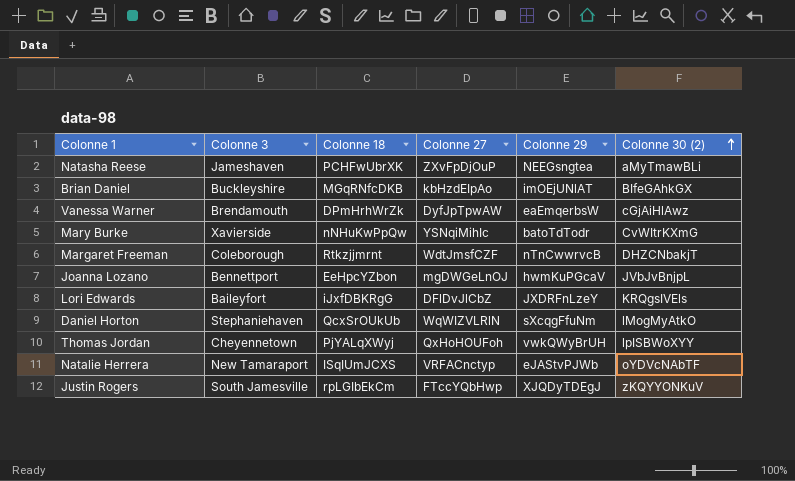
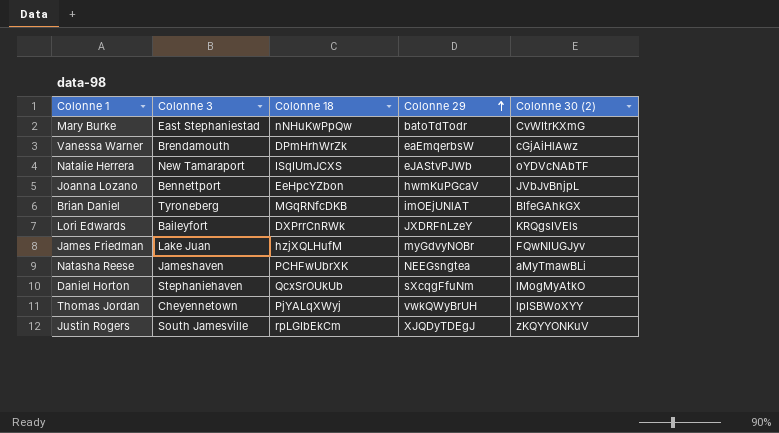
row order: Colonne 30 (2) ascending -> Colonne 29 ascending
column Colonne 27 | position: 4 -> none
row Margaret Freeman: Coleborough | Rtkzjjmrnt | WdtJmsfCZF | nTnCwwrvcB | DHZCNbakjT -> none
Mary Burke | Colonne 3: Xavierside -> East Stephaniestad
Brian Daniel | Colonne 3: Buckleyshire -> Tyroneberg
Lori Edwards | Colonne 18: iJxfDBKRgG -> DXPrrCnRWk
row James Friedman: none -> Lake Juan | hzjXQLHufM | myGdvyNOBr | FQwNIUGJyv

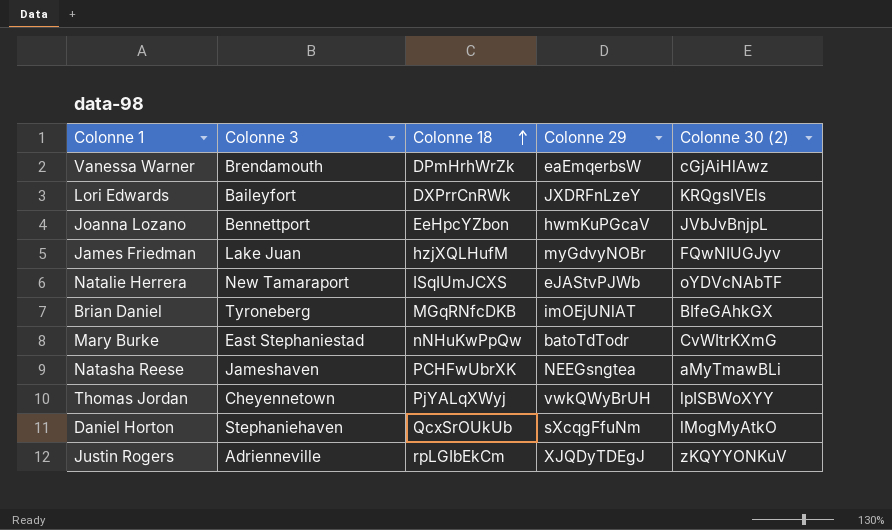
row order: Colonne 29 ascending -> Colonne 18 ascending
Justin Rogers | Colonne 3: South Jamesville -> Adrienneville

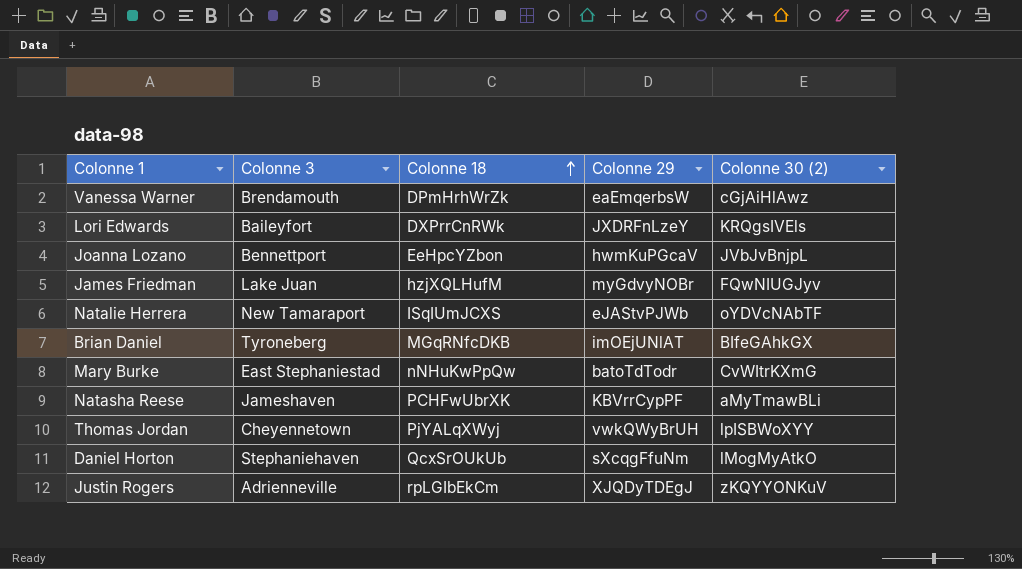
Natasha Reese | Colonne 29: NEEGsngtea -> KBVrrCypPF

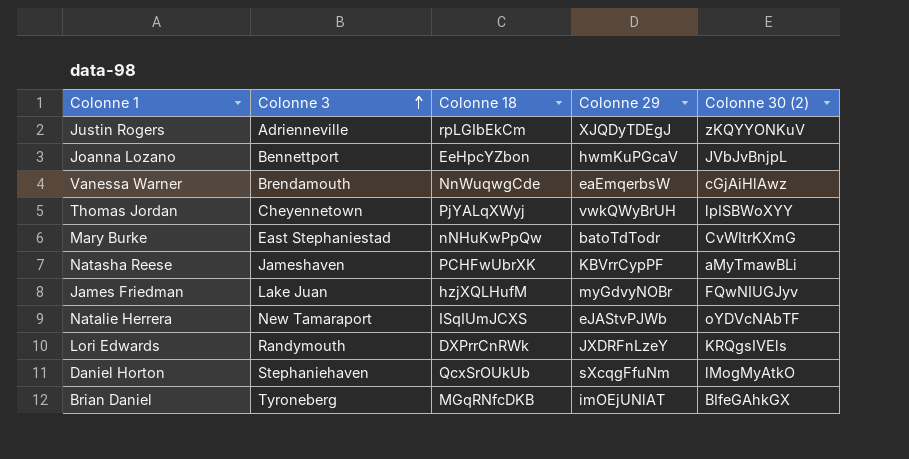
row order: Colonne 18 ascending -> Colonne 3 ascending
Vanessa Warner | Colonne 18: DPmHrhWrZk -> NnWuqwgCde
Lori Edwards | Colonne 3: Baileyfort -> Randymouth

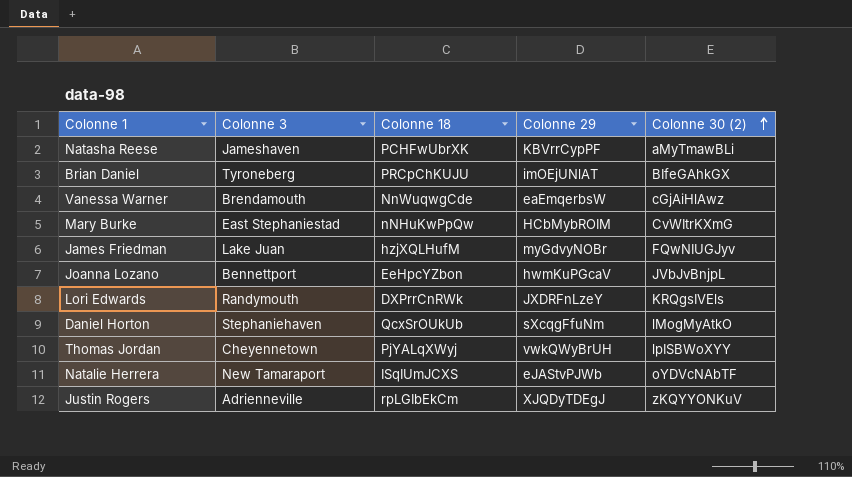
row order: Colonne 3 ascending -> Colonne 30 (2) ascending
Brian Daniel | Colonne 18: MGqRNfcDKB -> PRCpChKUJU
Mary Burke | Colonne 29: batoTdTodr -> HCbMybROIM

